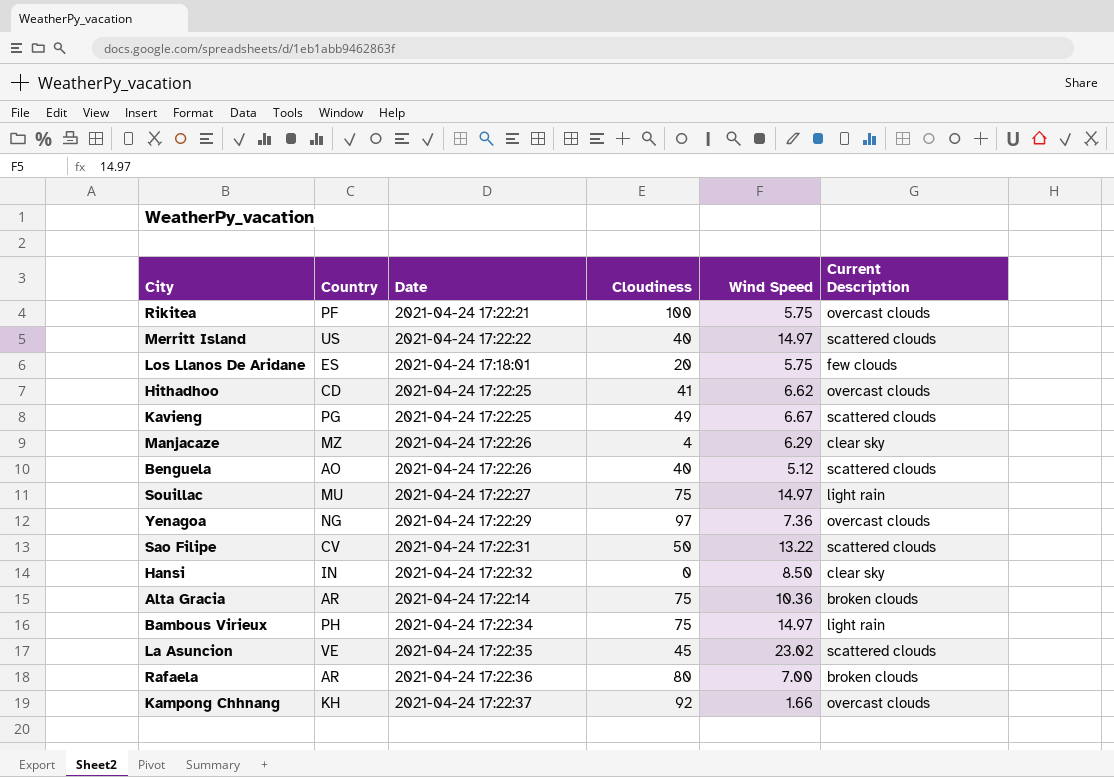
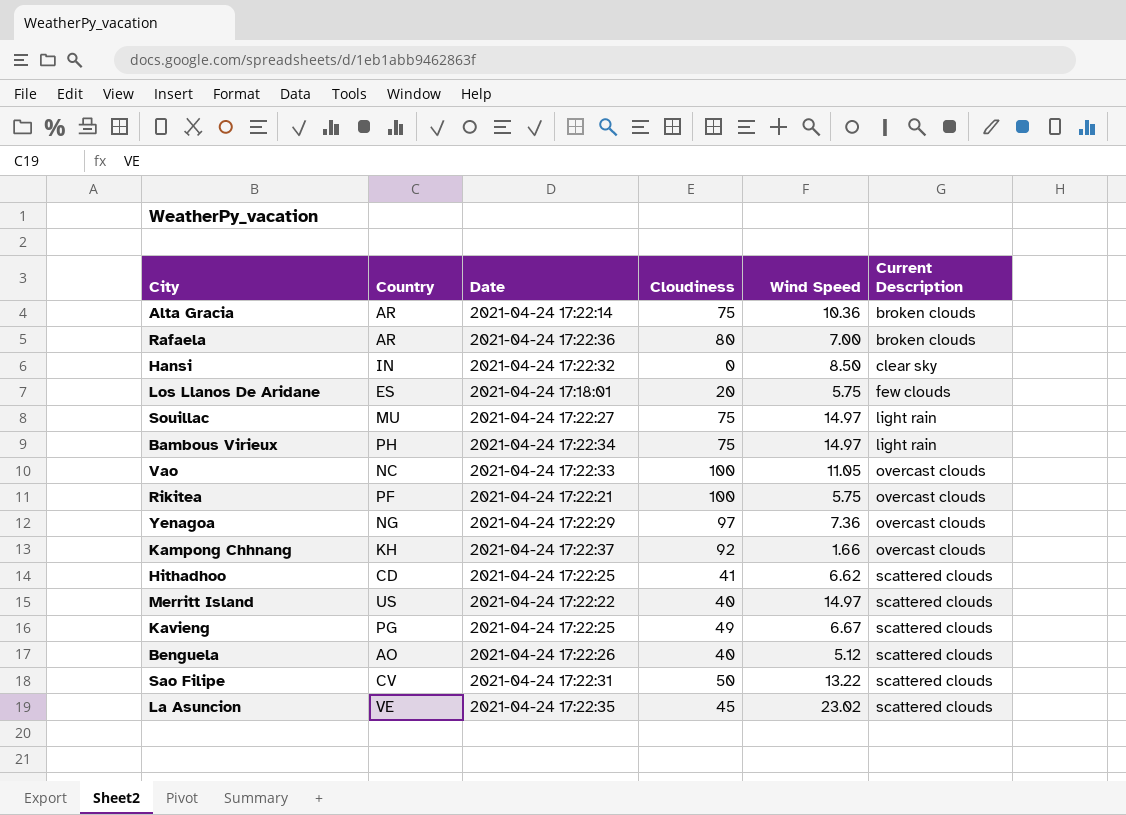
row order: none -> Current Description ascending
row Manjacaze: MZ | 2021-04-24 17:22:26 | 4 | 6.29 | clear sky -> none
row Vao: none -> NC | 2021-04-24 17:22:33 | 100 | 11.05 | overcast clouds
Hithadhoo | Current Description: overcast clouds -> scattered clouds

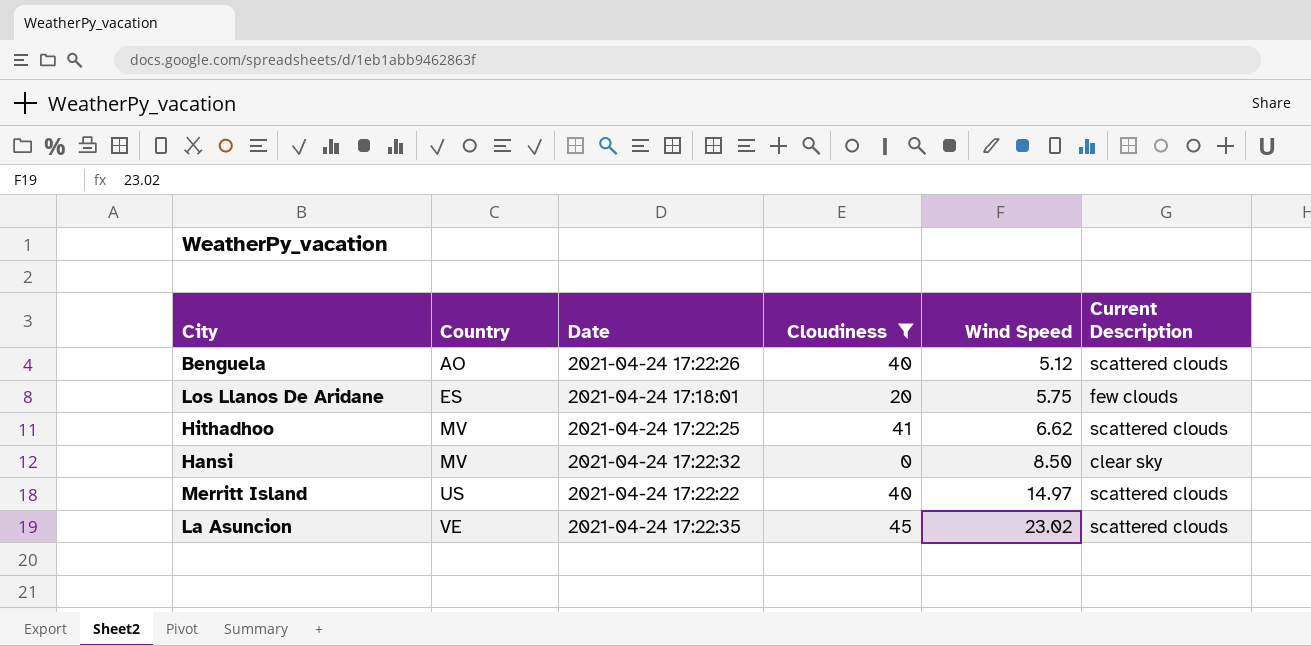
filter: none -> Cloudiness <= 45
row order: Current Description ascending -> Country ascending
Hithadhoo | Country: CD -> MV
Hansi | Country: IN -> MV

